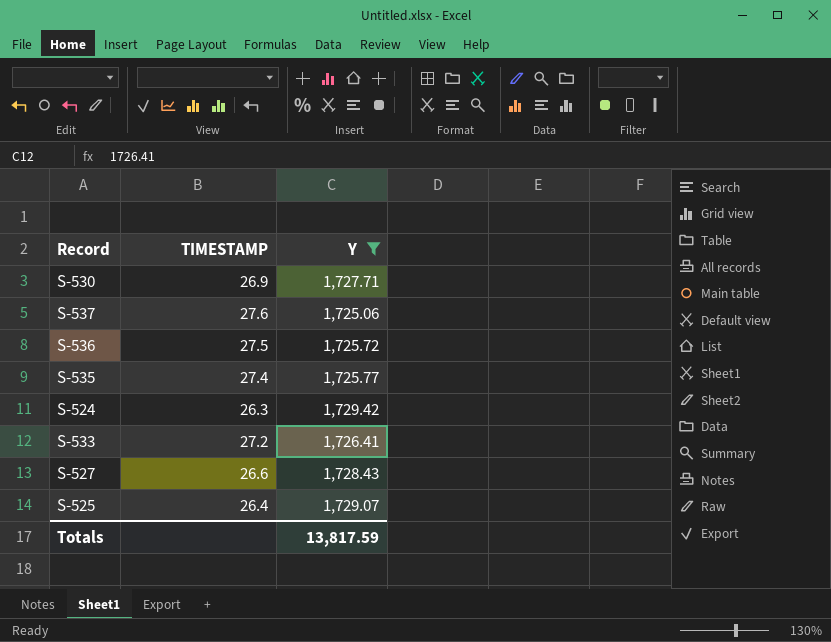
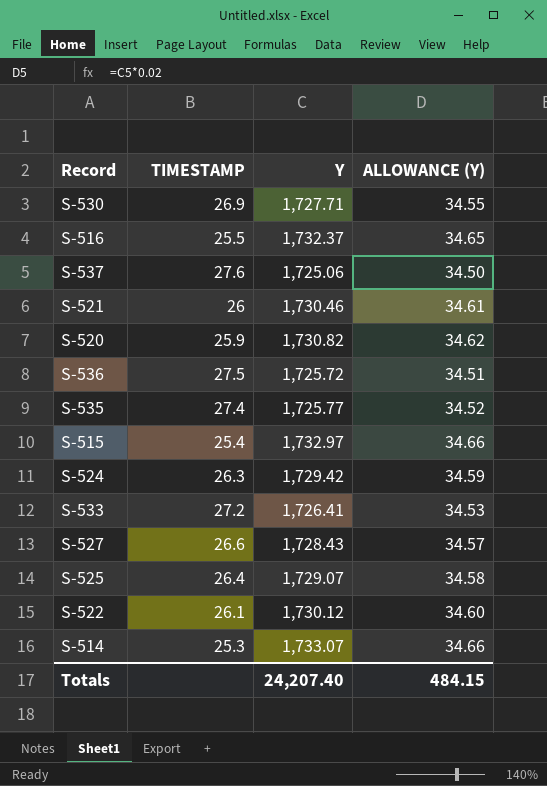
filter: Y <= 1,729.42 -> none
column ALLOWANCE (Y) | formula: none -> [Y] * 0.02
Totals | Y: 13,817.59 -> 24,207.40

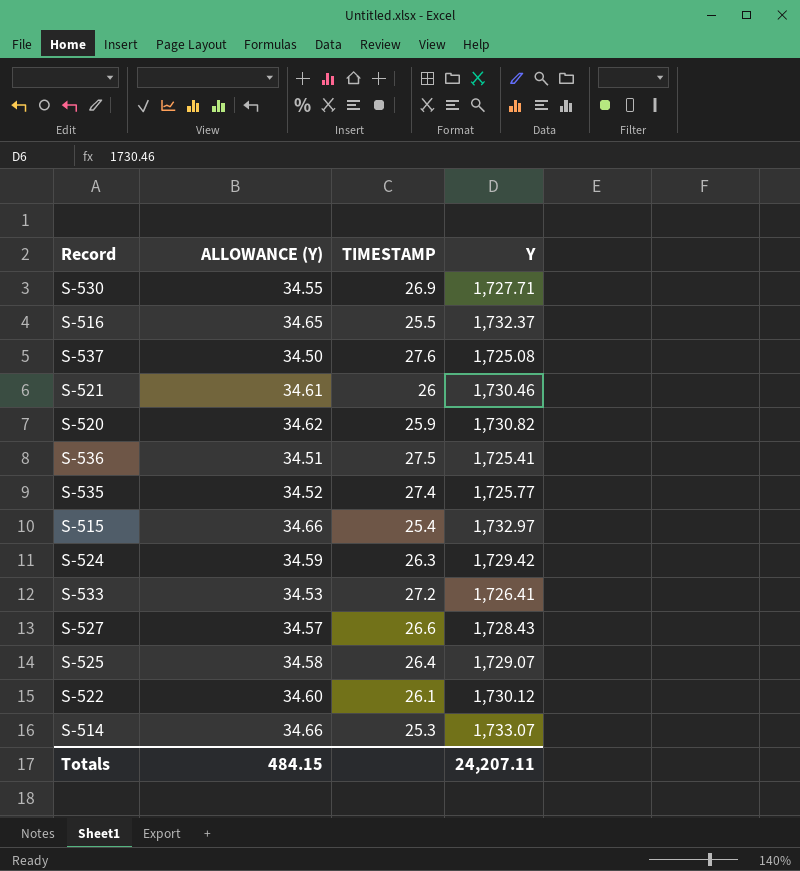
column ALLOWANCE (Y) | position: 4 -> 2
S-537 | Y: 1,725.06 -> 1,725.08
S-536 | Y: 1,725.72 -> 1,725.41
Totals | Y: 24,207.40 -> 24,207.11

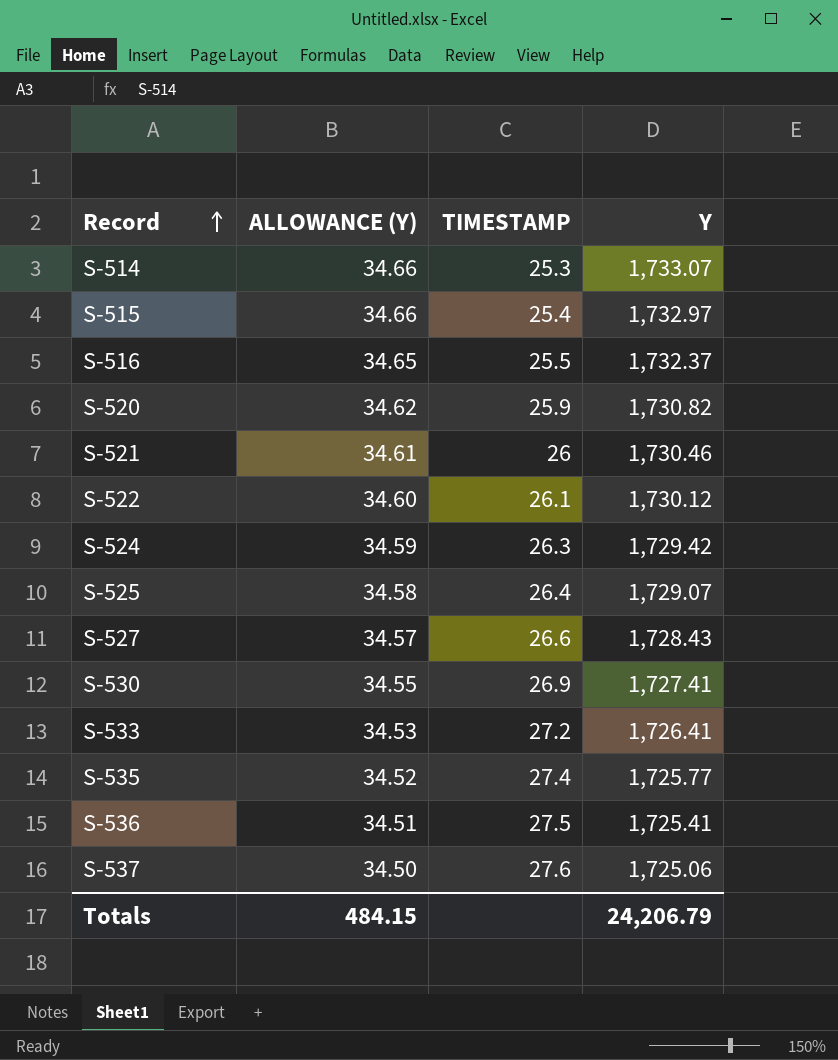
row order: none -> Record ascending
S-530 | Y: 1,727.71 -> 1,727.41
S-537 | Y: 1,725.08 -> 1,725.06
Totals | Y: 24,207.11 -> 24,206.79

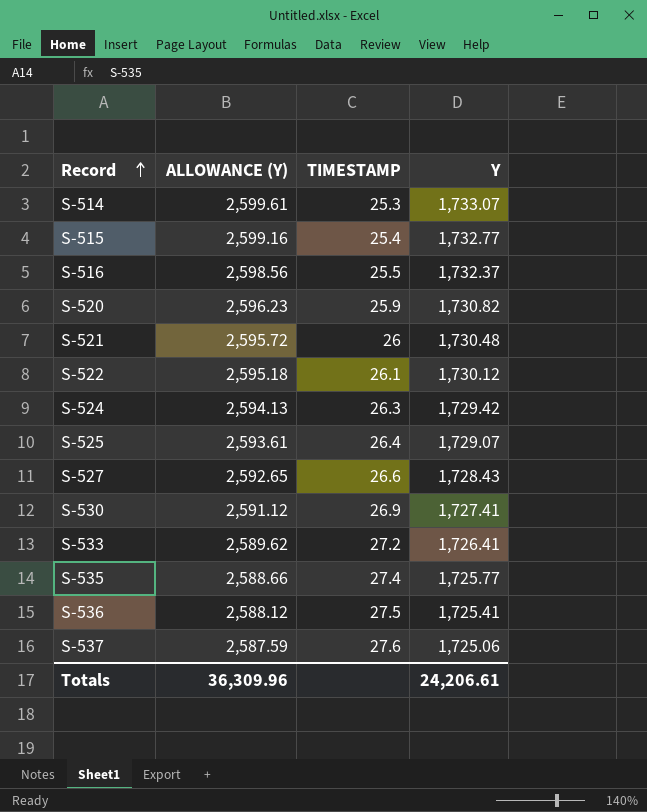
column ALLOWANCE (Y) | formula: [Y] * 0.02 -> [Y] * 1.5
S-515 | Y: 1,732.97 -> 1,732.77
S-521 | Y: 1,730.46 -> 1,730.48
Totals | ALLOWANCE (Y): 484.15 -> 36,309.96
Totals | Y: 24,206.79 -> 24,206.61

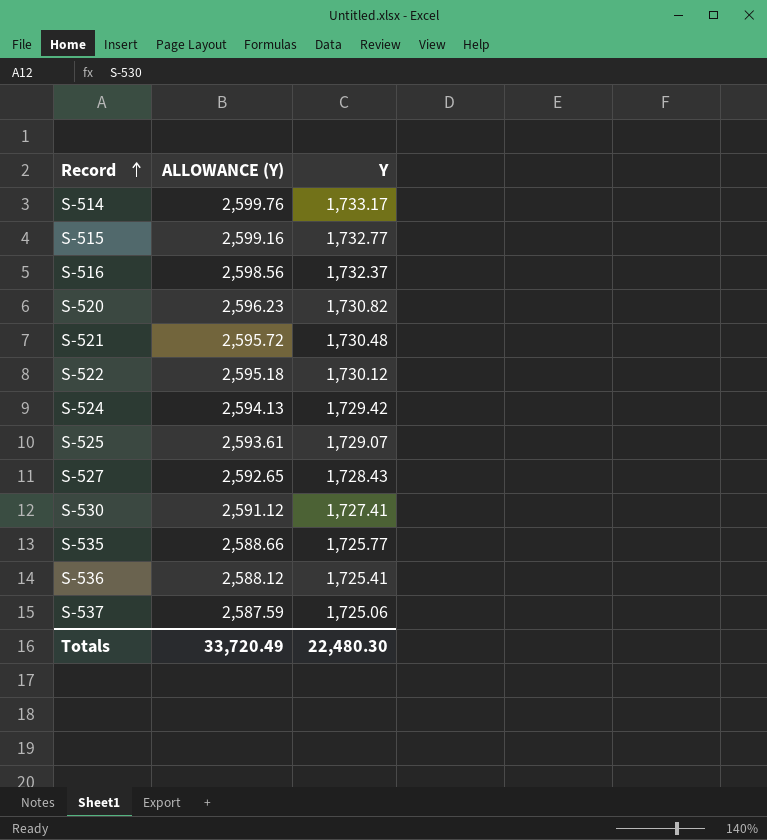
column TIMESTAMP | position: 3 -> none
row S-533: 2,589.62 | 27.2 | 1,726.41 -> none
S-514 | ALLOWANCE (Y): 2,599.61 -> 2,599.76
S-514 | Y: 1,733.07 -> 1,733.17
Totals | ALLOWANCE (Y): 36,309.96 -> 33,720.49
Totals | Y: 24,206.61 -> 22,480.30

